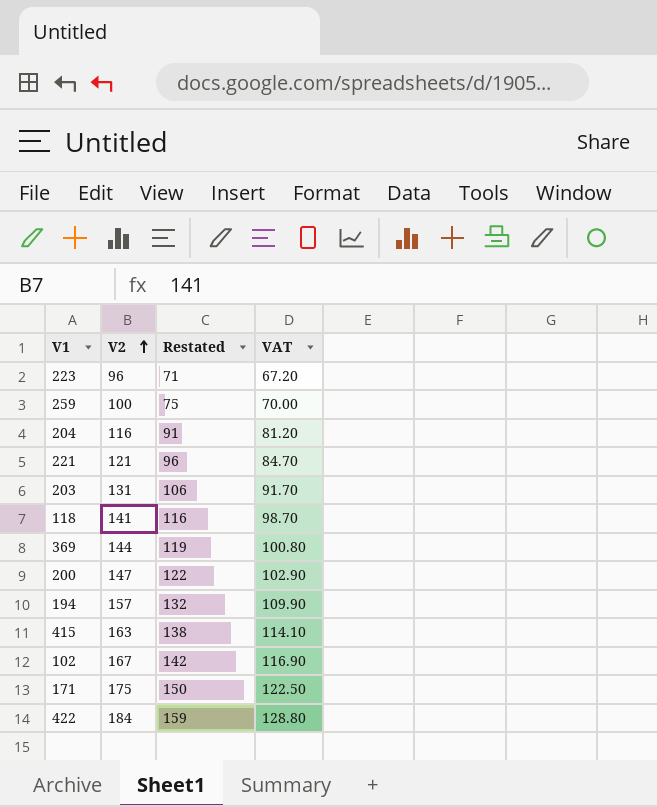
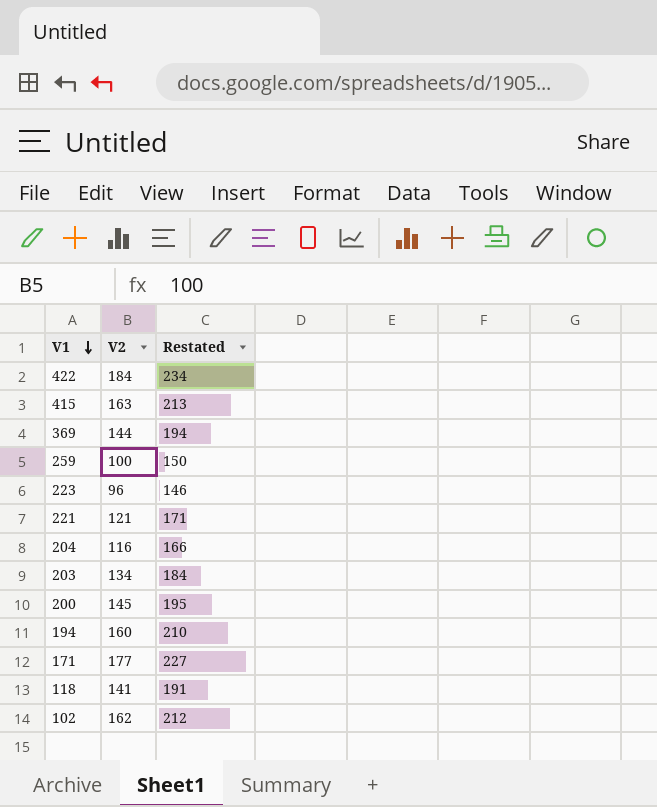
row order: V2 ascending -> V1 descending
column VAT | formula: [V2] * 0.7 -> none
column Restated | formula: [V2] - 25 -> [V2] + 50
203 | V2: 131 -> 134
200 | V2: 147 -> 145
194 | V2: 157 -> 160
171 | V2: 175 -> 177
102 | V2: 167 -> 162

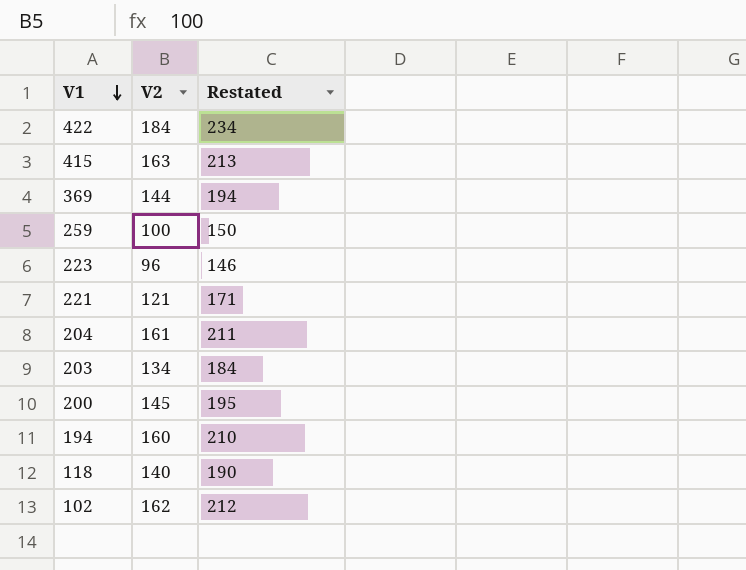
row 171: 177 | 227 -> none
204 | V2: 116 -> 161
204 | Restated: 166 -> 211
118 | V2: 141 -> 140
118 | Restated: 191 -> 190

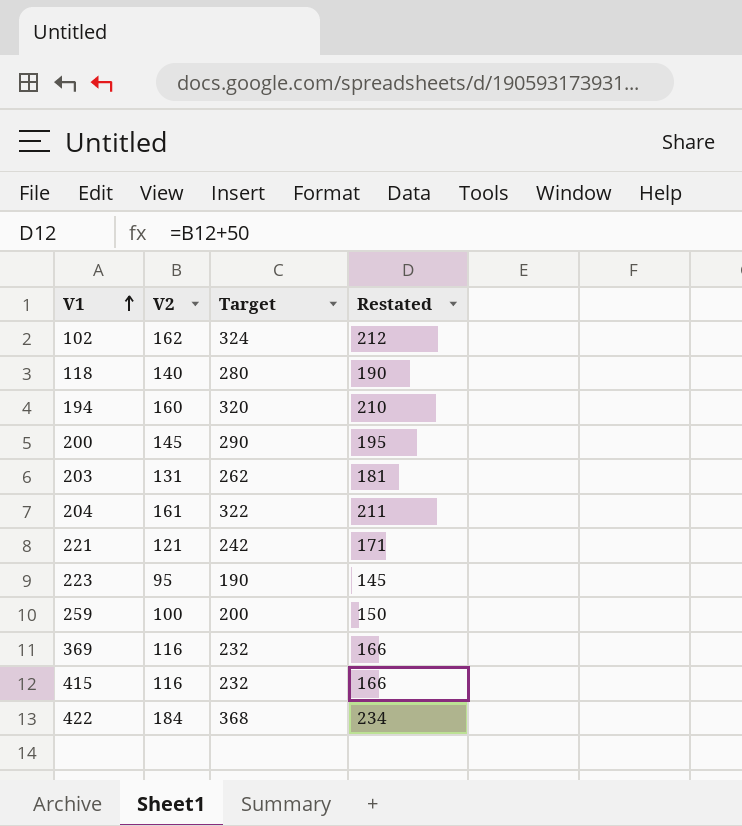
row order: V1 descending -> V1 ascending
column Target | formula: none -> [V2] * 2
203 | V2: 134 -> 131
203 | Restated: 184 -> 181
223 | V2: 96 -> 95
223 | Restated: 146 -> 145
369 | V2: 144 -> 116
369 | Restated: 194 -> 166
415 | V2: 163 -> 116
415 | Restated: 213 -> 166

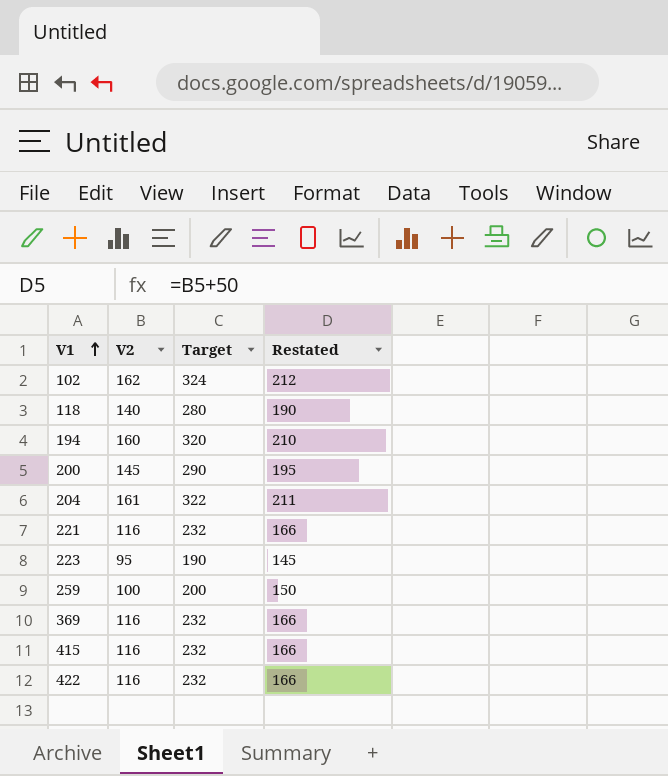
row 203: 131 | 262 | 181 -> none
221 | V2: 121 -> 116
221 | Target: 242 -> 232
221 | Restated: 171 -> 166
422 | V2: 184 -> 116
422 | Target: 368 -> 232
422 | Restated: 234 -> 166

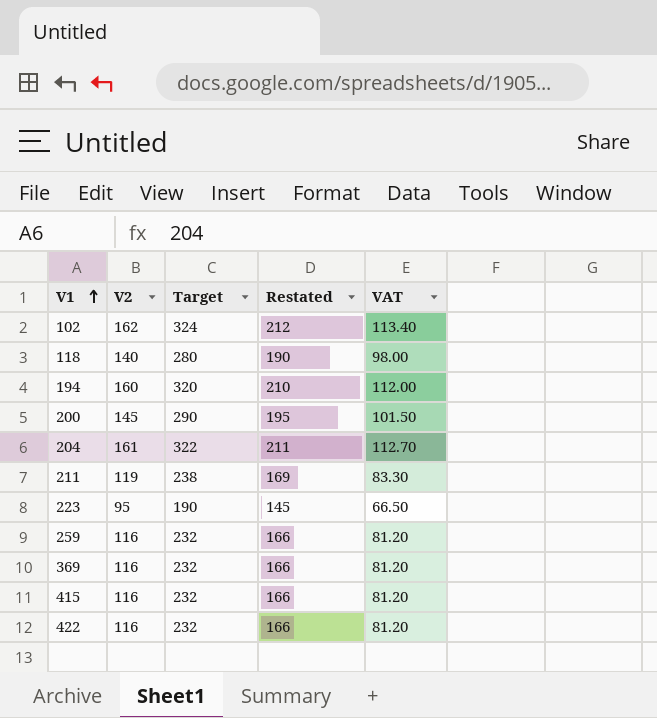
column VAT | formula: none -> [V2] * 0.7
row 221: 116 | 232 | 166 -> none
row 211: none -> 119 | 238 | 169 | 83.30
259 | V2: 100 -> 116
259 | Target: 200 -> 232
259 | Restated: 150 -> 166

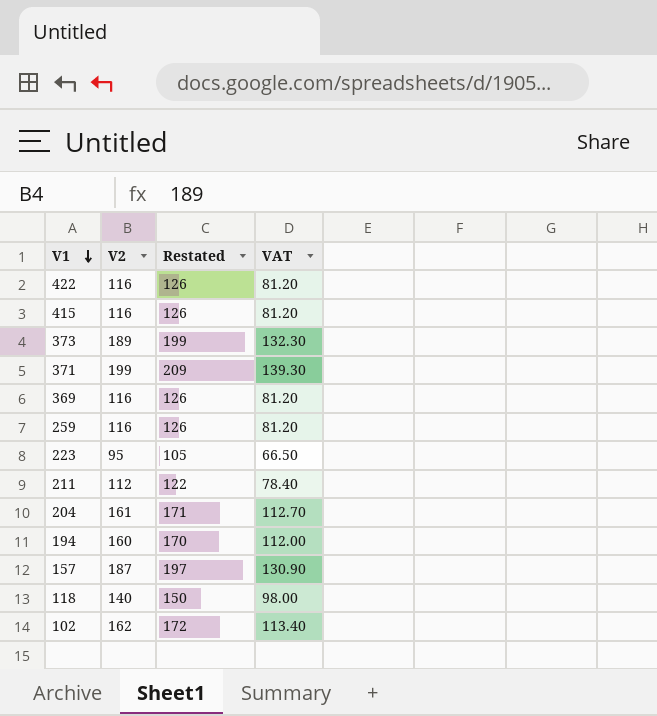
row order: V1 ascending -> V1 descending
column Target | formula: [V2] * 2 -> none
column Restated | formula: [V2] + 50 -> [V2] + 10
row 200: 145 | 290 | 195 | 101.50 -> none
row 373: none -> 189 | 199 | 132.30
row 371: none -> 199 | 209 | 139.30
211 | V2: 119 -> 112
211 | VAT: 83.30 -> 78.40
row 157: none -> 187 | 197 | 130.90

